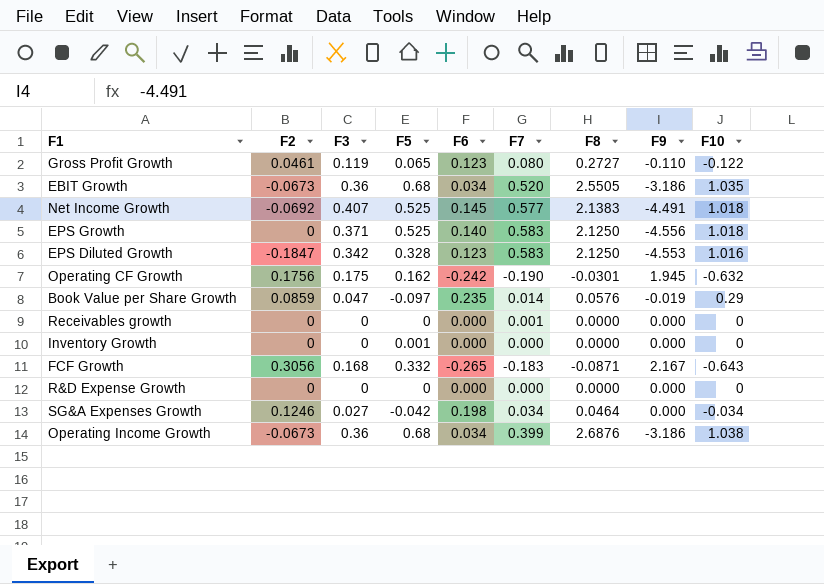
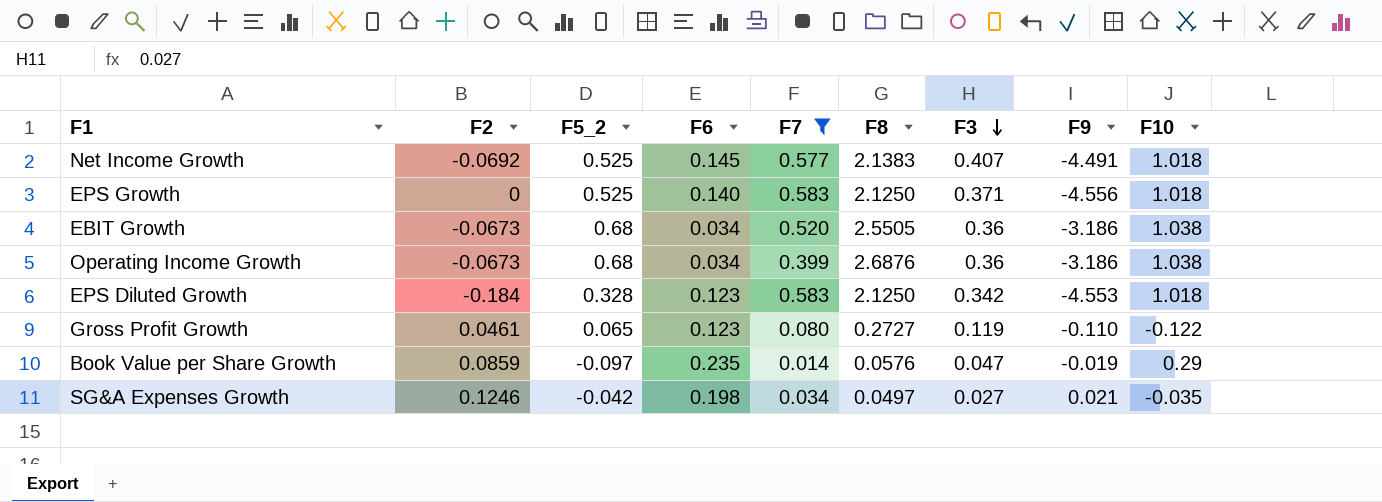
filter: none -> F7 >= 0.014
row order: none -> F3 descending
column name: F5 -> F5_2
column F3 | position: 3 -> 7
EBIT Growth | F10: 1.035 -> 1.038
EPS Diluted Growth | F2: -0.1847 -> -0.184
EPS Diluted Growth | F10: 1.016 -> 1.018
SG&A Expenses Growth | F8: 0.0464 -> 0.0497
SG&A Expenses Growth | F9: 0.000 -> 0.021
SG&A Expenses Growth | F10: -0.034 -> -0.035

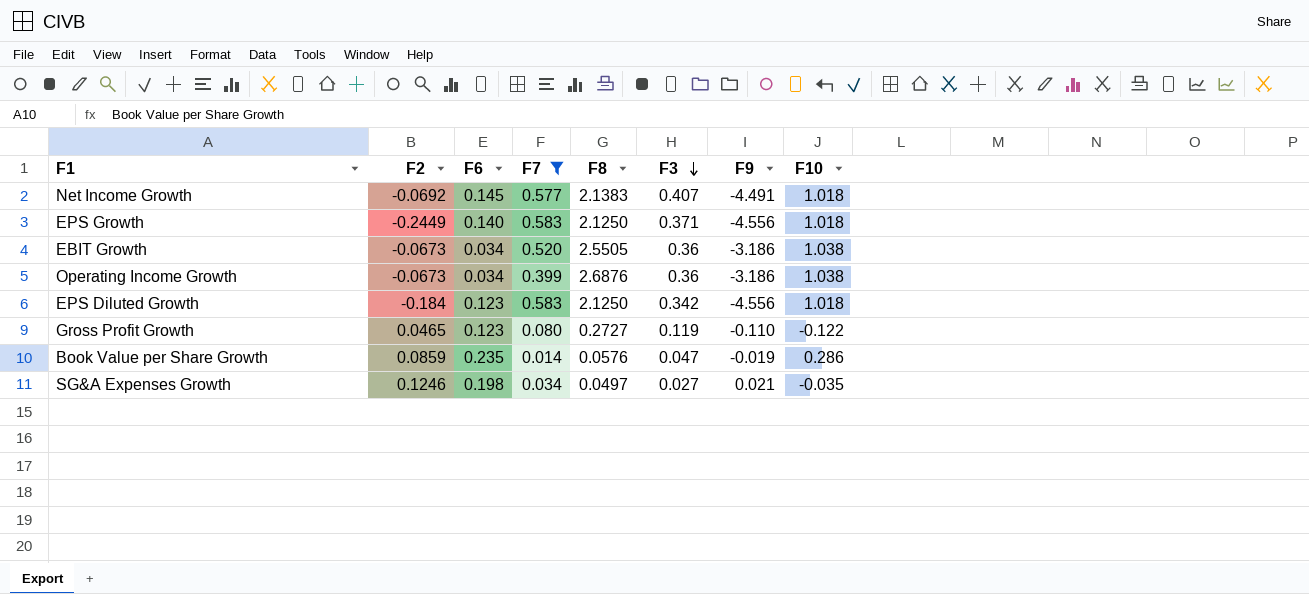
column F5_2 | position: 3 -> none
EPS Growth | F2: 0 -> -0.2449
EPS Diluted Growth | F9: -4.553 -> -4.556
Gross Profit Growth | F2: 0.0461 -> 0.0465
Book Value per Share Growth | F10: 0.29 -> 0.286

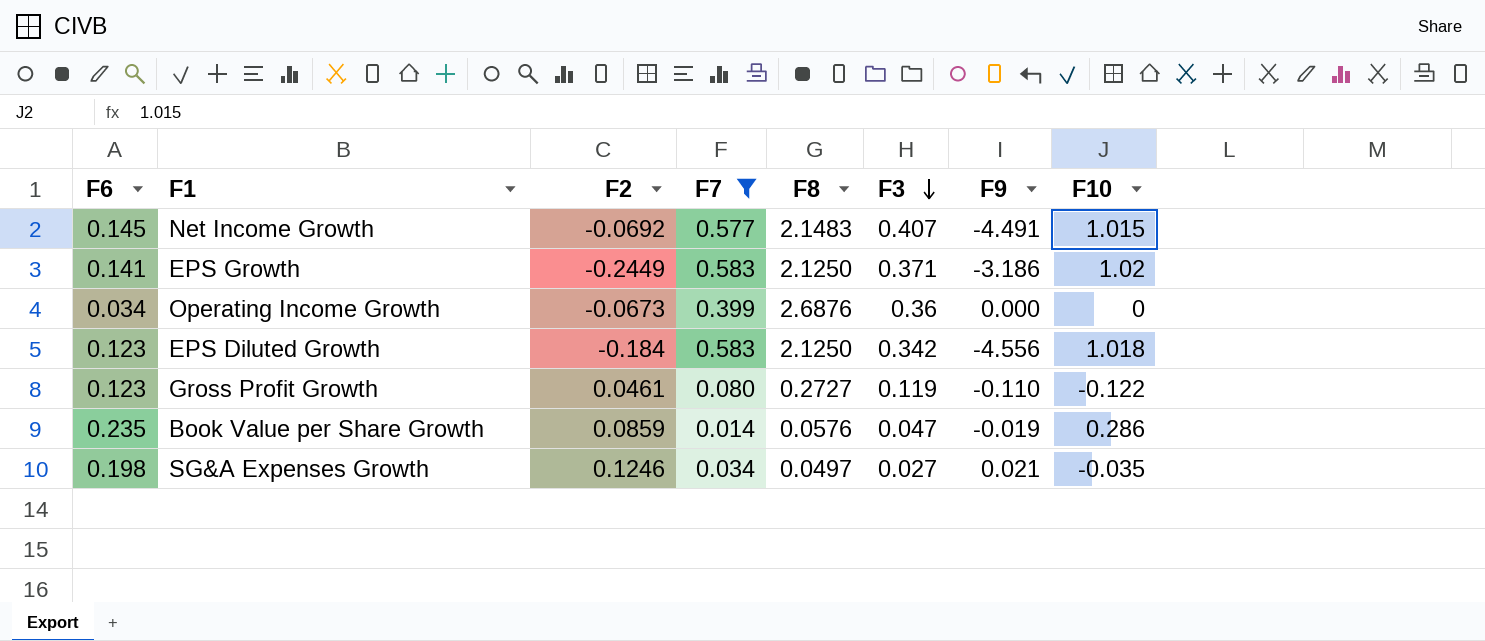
column F6 | position: 3 -> 1
row EBIT Growth: -0.0673 | 0.034 | 0.520 | 2.5505 | 0.36 | -3.186 | 1.038 -> none
Net Income Growth | F8: 2.1383 -> 2.1483
Net Income Growth | F10: 1.018 -> 1.015
EPS Growth | F6: 0.140 -> 0.141
EPS Growth | F9: -4.556 -> -3.186
EPS Growth | F10: 1.018 -> 1.02
Operating Income Growth | F9: -3.186 -> 0.000
Operating Income Growth | F10: 1.038 -> 0
Gross Profit Growth | F2: 0.0465 -> 0.0461

